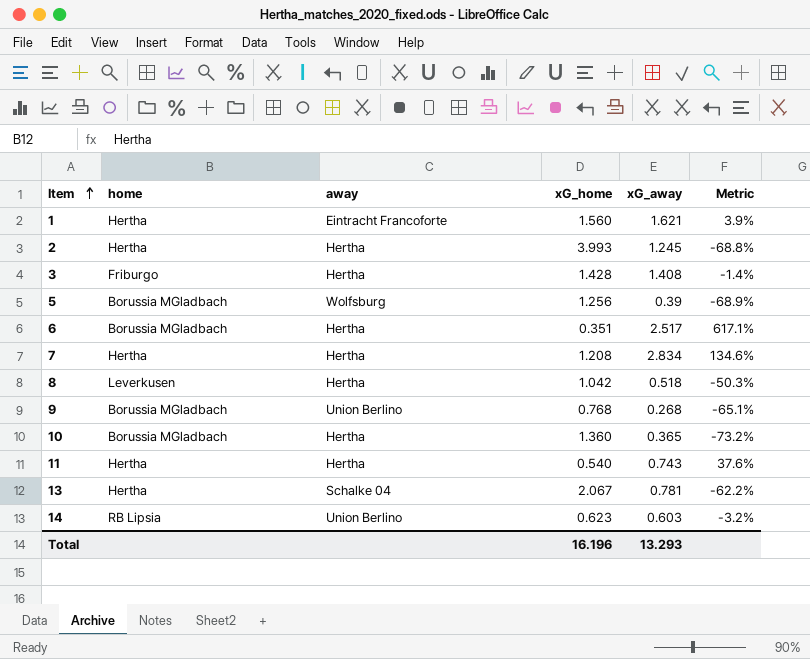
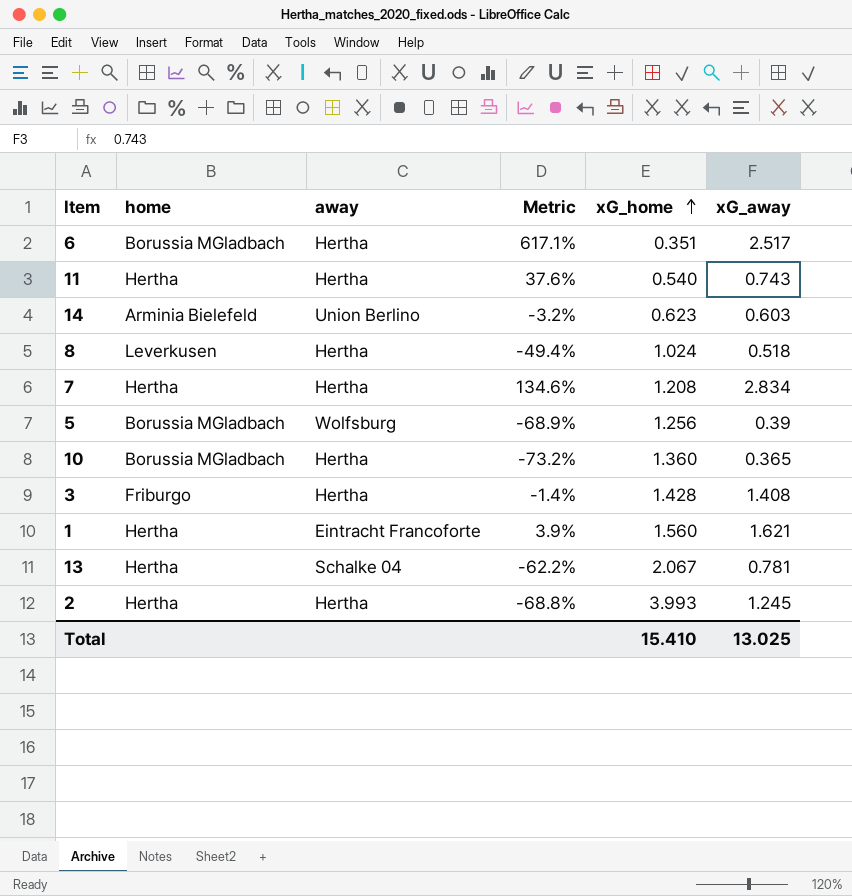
row order: Item ascending -> xG_home ascending
column Metric | position: 6 -> 4
row 9: Borussia MGladbach | Union Berlino | 0.768 | 0.268 | -65.1% -> none
14 | home: RB Lipsia -> Arminia Bielefeld
8 | Metric: -50.3% -> -49.4%
8 | xG_home: 1.042 -> 1.024
Total | xG_home: 16.196 -> 15.410
Total | xG_away: 13.293 -> 13.025

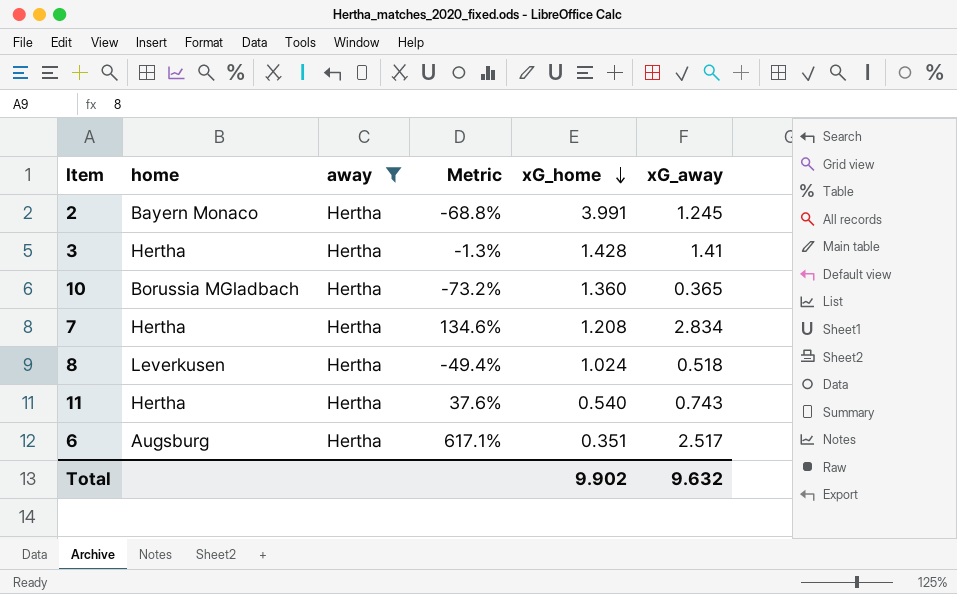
filter: none -> away = Hertha
row order: xG_home ascending -> xG_home descending
2 | home: Hertha -> Bayern Monaco
2 | xG_home: 3.993 -> 3.991
3 | home: Friburgo -> Hertha
3 | Metric: -1.4% -> -1.3%
3 | xG_away: 1.408 -> 1.41
6 | home: Borussia MGladbach -> Augsburg
Total | xG_home: 15.410 -> 9.902
Total | xG_away: 13.025 -> 9.632

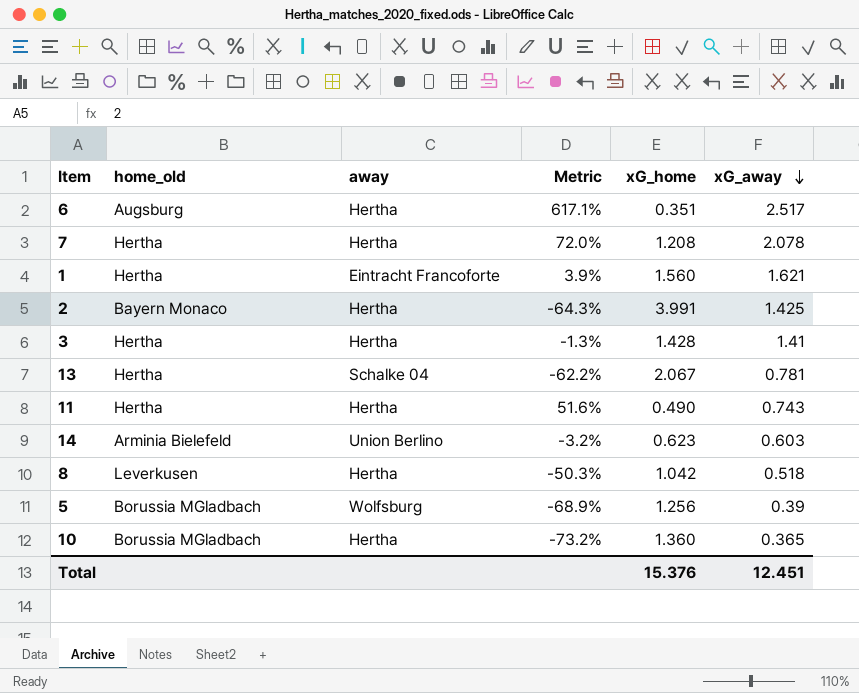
filter: away = Hertha -> none
row order: xG_home descending -> xG_away descending
column name: home -> home_old
7 | Metric: 134.6% -> 72.0%
7 | xG_away: 2.834 -> 2.078
2 | Metric: -68.8% -> -64.3%
2 | xG_away: 1.245 -> 1.425
11 | Metric: 37.6% -> 51.6%
11 | xG_home: 0.540 -> 0.490
8 | Metric: -49.4% -> -50.3%
8 | xG_home: 1.024 -> 1.042
Total | xG_home: 9.902 -> 15.376
Total | xG_away: 9.632 -> 12.451

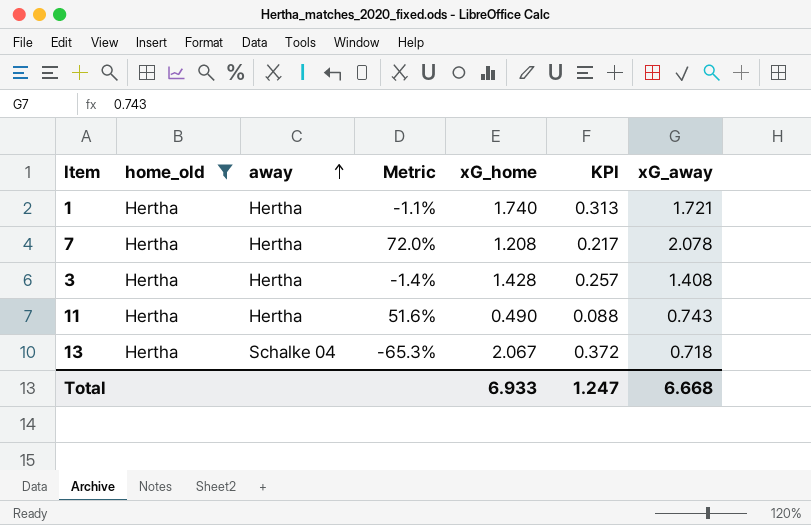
filter: none -> home_old = Hertha
row order: xG_away descending -> away ascending
column KPI | formula: none -> [xG_home] * 0.18
1 | away: Eintracht Francoforte -> Hertha
1 | Metric: 3.9% -> -1.1%
1 | xG_home: 1.560 -> 1.740
1 | xG_away: 1.621 -> 1.721
3 | Metric: -1.3% -> -1.4%
3 | xG_away: 1.41 -> 1.408
13 | Metric: -62.2% -> -65.3%
13 | xG_away: 0.781 -> 0.718
Total | xG_home: 15.376 -> 6.933
Total | xG_away: 12.451 -> 6.668

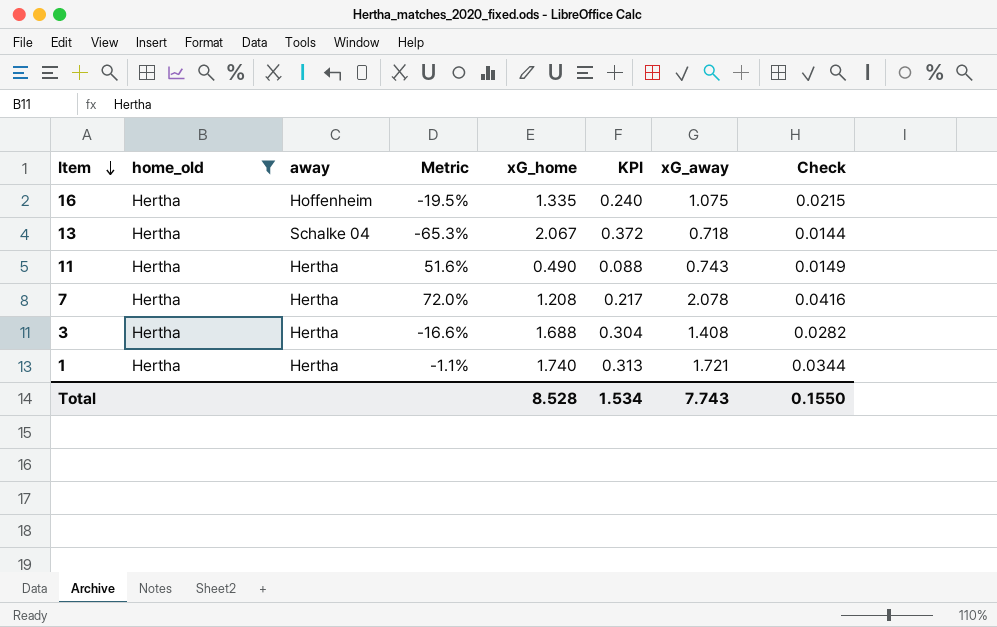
row order: away ascending -> Item descending
column Check | formula: none -> [xG_away] * 0.02
row 16: none -> Hertha | Hoffenheim | -19.5% | 1.335 | 0.240 | 1.075 | 0.0215
3 | Metric: -1.4% -> -16.6%
3 | xG_home: 1.428 -> 1.688
3 | KPI: 0.257 -> 0.304
Total | xG_home: 6.933 -> 8.528
Total | KPI: 1.247 -> 1.534
Total | xG_away: 6.668 -> 7.743

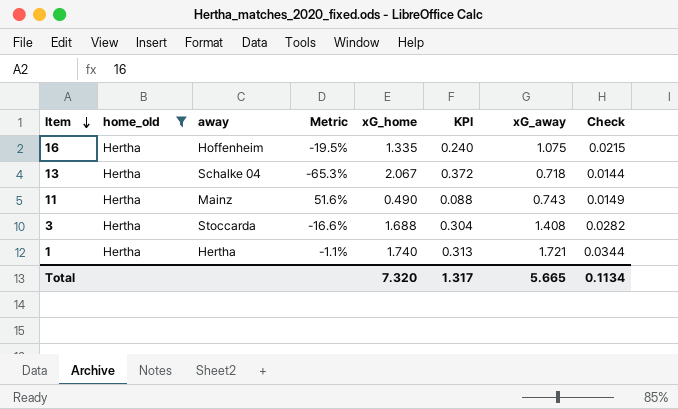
row 7: Hertha | Hertha | 72.0% | 1.208 | 0.217 | 2.078 | 0.0416 -> none
11 | away: Hertha -> Mainz
3 | away: Hertha -> Stoccarda
Total | xG_home: 8.528 -> 7.320
Total | KPI: 1.534 -> 1.317
Total | xG_away: 7.743 -> 5.665
Total | Check: 0.1550 -> 0.1134

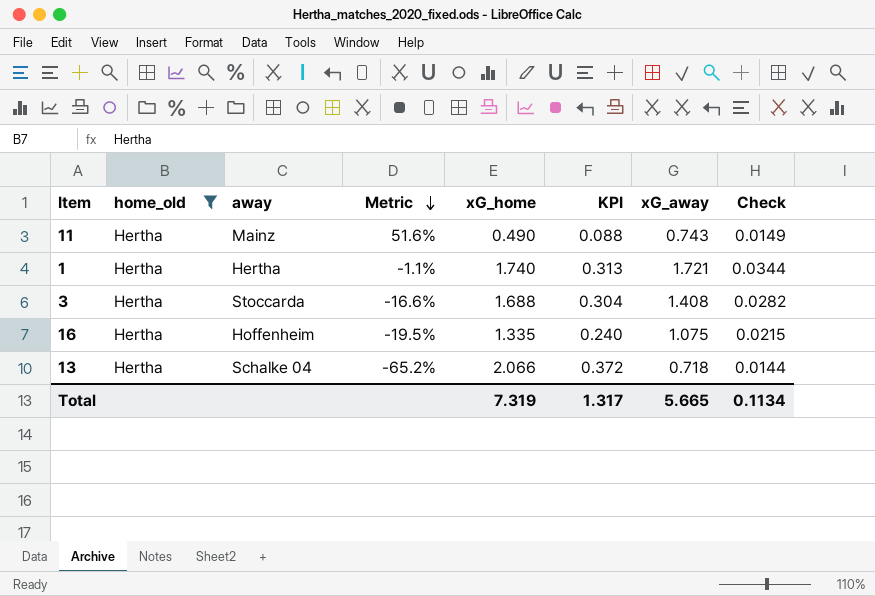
row order: Item descending -> Metric descending
13 | Metric: -65.3% -> -65.2%
13 | xG_home: 2.067 -> 2.066
Total | xG_home: 7.320 -> 7.319

